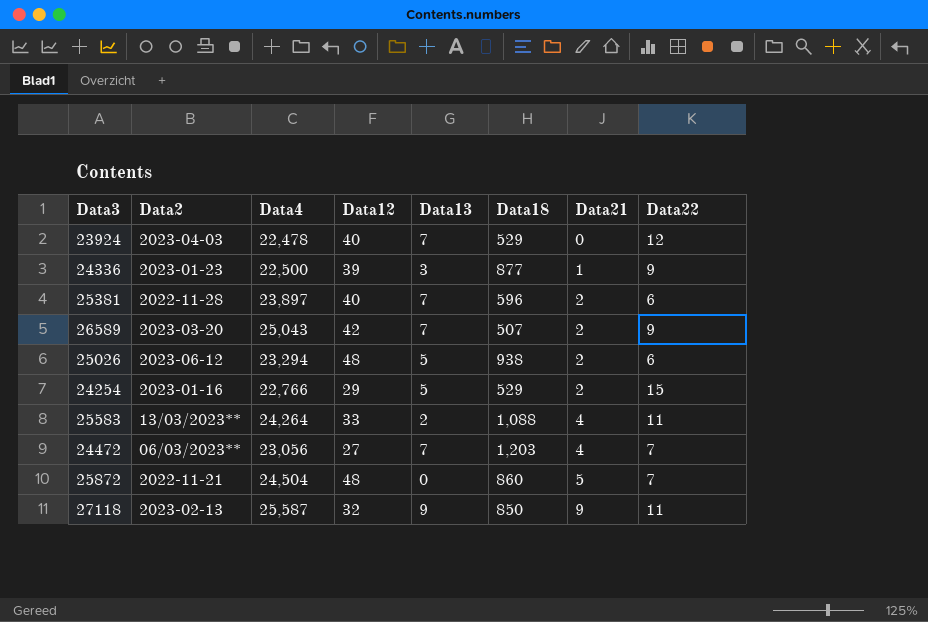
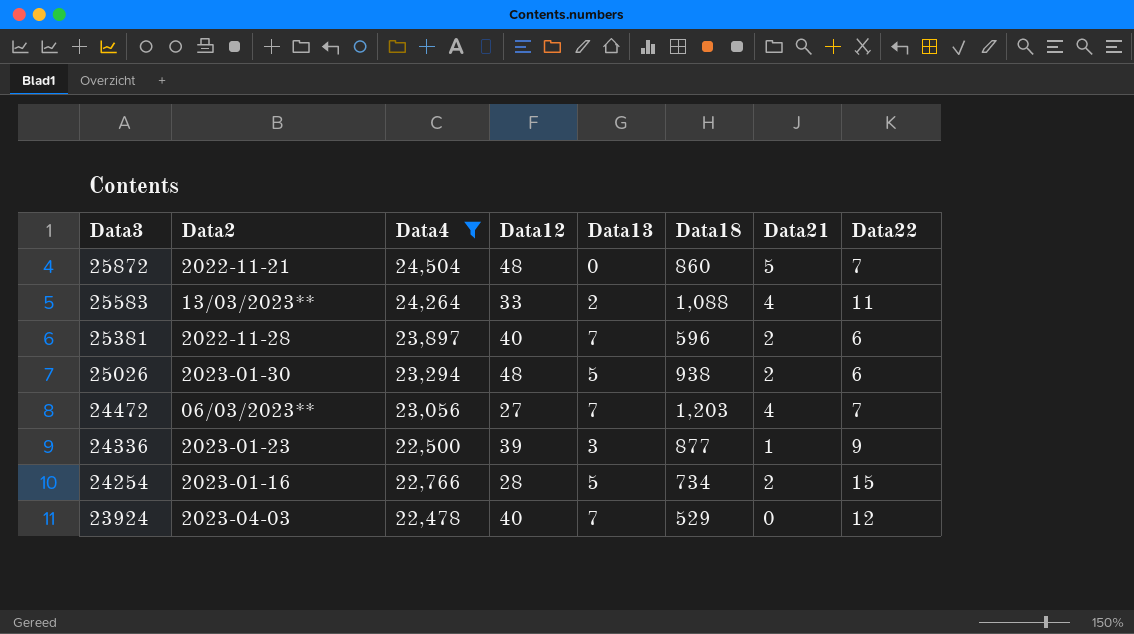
filter: none -> Data4 <= 24,504
row order: Data21 ascending -> Data3 descending
25026 | Data2: 2023-06-12 -> 2023-01-30
24254 | Data12: 29 -> 28
24254 | Data18: 529 -> 734

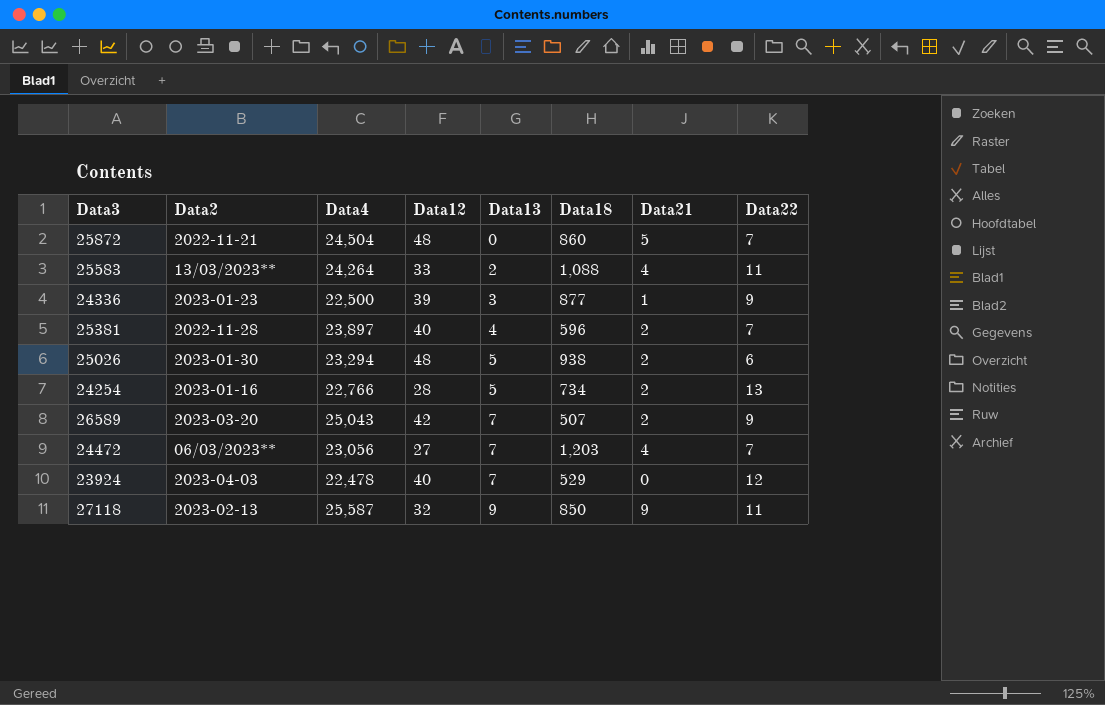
filter: Data4 <= 24,504 -> none
row order: Data3 descending -> Data13 ascending
25381 | Data13: 7 -> 4
25381 | Data22: 6 -> 7
24254 | Data22: 15 -> 13

